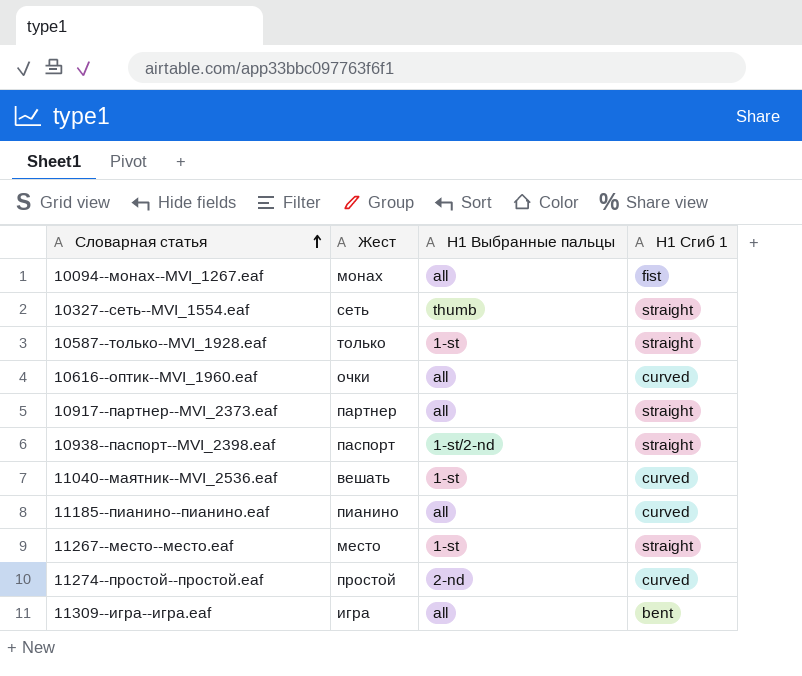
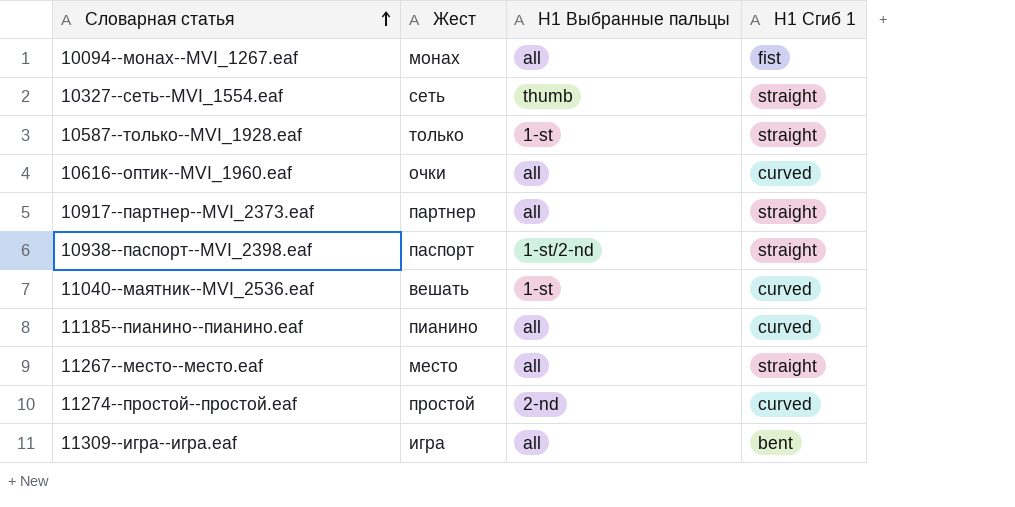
11267--место--место.eaf | H1 Выбранные пальцы: 1-st -> all

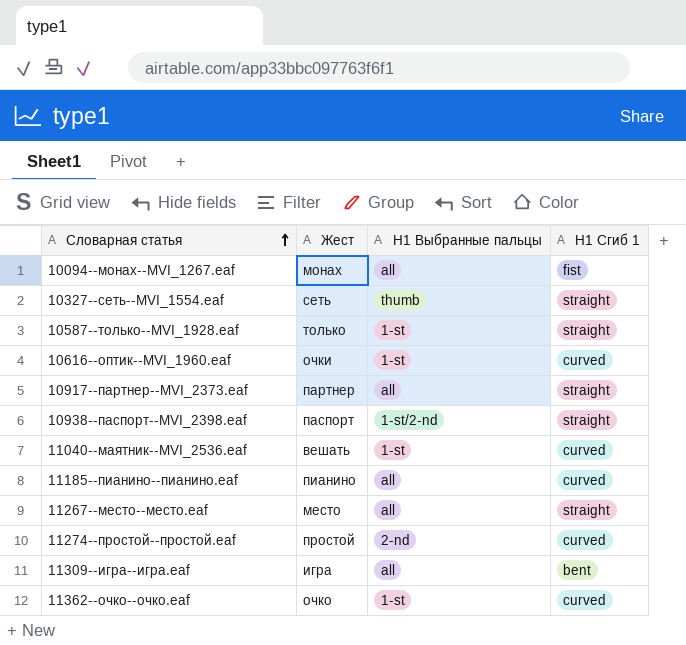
10616--оптик--MVI_1960.eaf | H1 Выбранные пальцы: all -> 1-st
row 11362--очко--очко.eaf: none -> очко | 1-st | curved

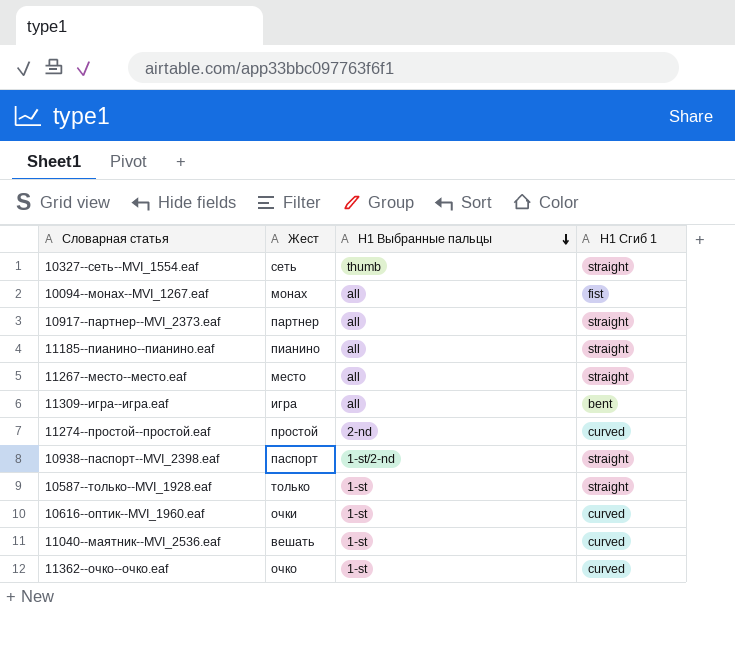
row order: Словарная статья ascending -> H1 Выбранные пальцы descending
11185--пианино--пианино.eaf | H1 Сгиб 1: curved -> straight

